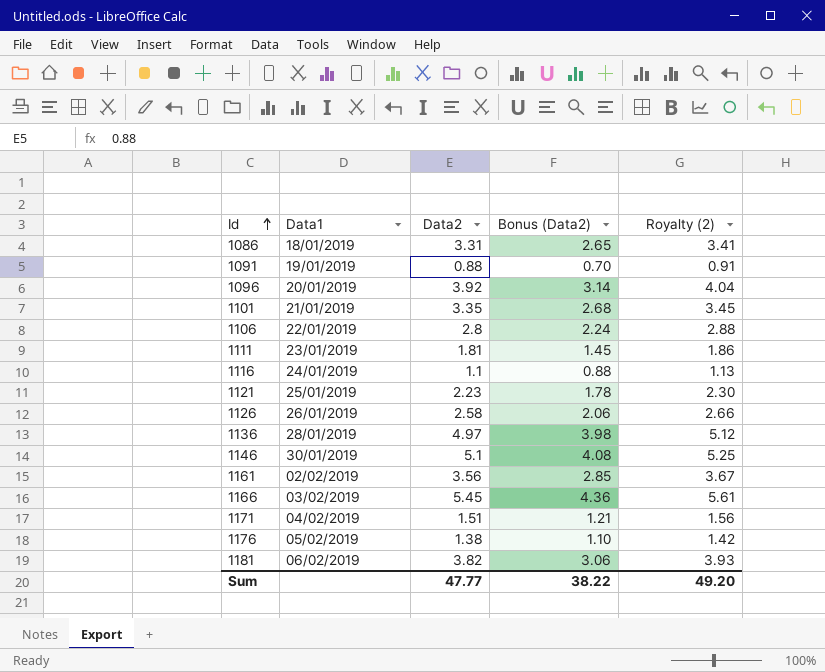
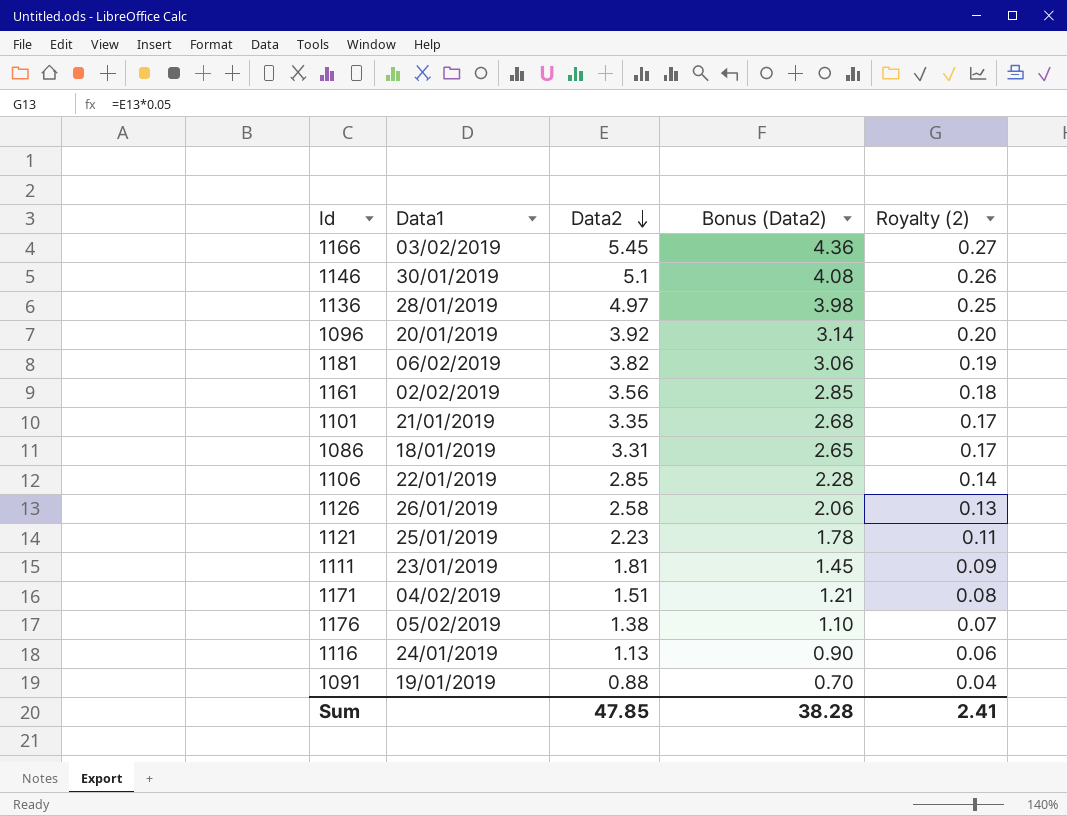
row order: Id ascending -> Data2 descending
column Royalty (2) | formula: [Data2] * 1.03 -> [Data2] * 0.05
1106 | Data2: 2.8 -> 2.85
1106 | Bonus (Data2): 2.24 -> 2.28
1116 | Data2: 1.1 -> 1.13
1116 | Bonus (Data2): 0.88 -> 0.90
Sum | Data2: 47.77 -> 47.85
Sum | Bonus (Data2): 38.22 -> 38.28
Sum | Royalty (2): 49.20 -> 2.41

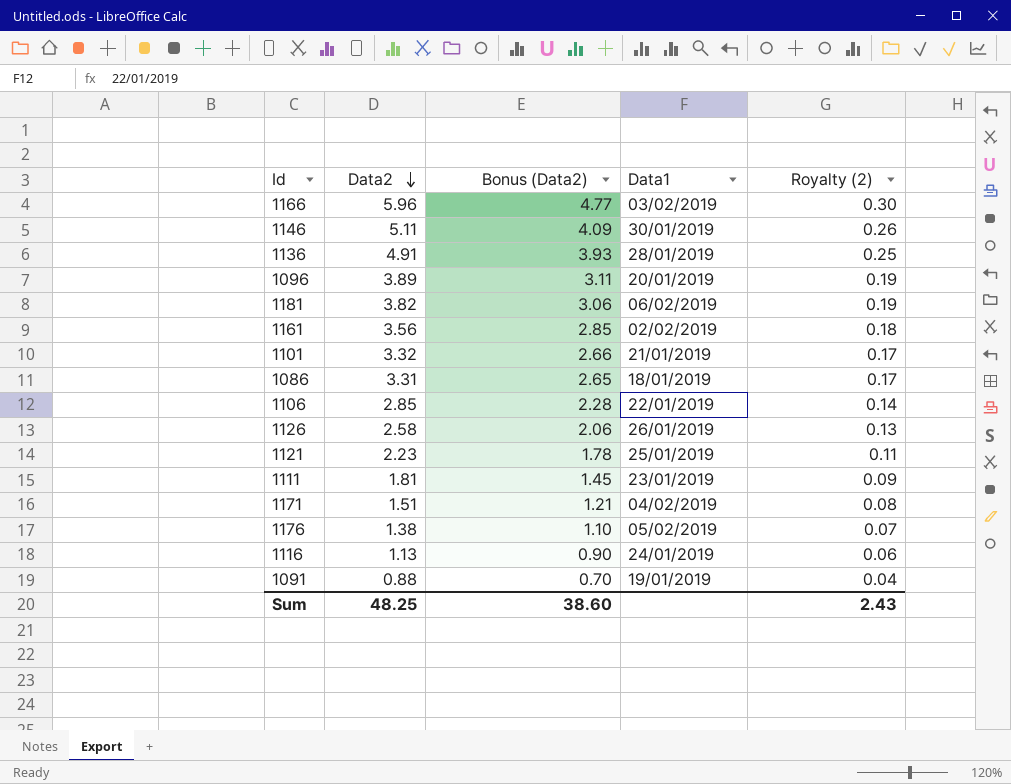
column Data1 | position: 2 -> 4
1166 | Data2: 5.45 -> 5.96
1166 | Bonus (Data2): 4.36 -> 4.77
1166 | Royalty (2): 0.27 -> 0.30
1146 | Data2: 5.1 -> 5.11
1146 | Bonus (Data2): 4.08 -> 4.09
1136 | Data2: 4.97 -> 4.91
1136 | Bonus (Data2): 3.98 -> 3.93
1096 | Data2: 3.92 -> 3.89
1096 | Bonus (Data2): 3.14 -> 3.11
1096 | Royalty (2): 0.20 -> 0.19
1101 | Data2: 3.35 -> 3.32
1101 | Bonus (Data2): 2.68 -> 2.66
Sum | Data2: 47.85 -> 48.25
Sum | Bonus (Data2): 38.28 -> 38.60
Sum | Royalty (2): 2.41 -> 2.43

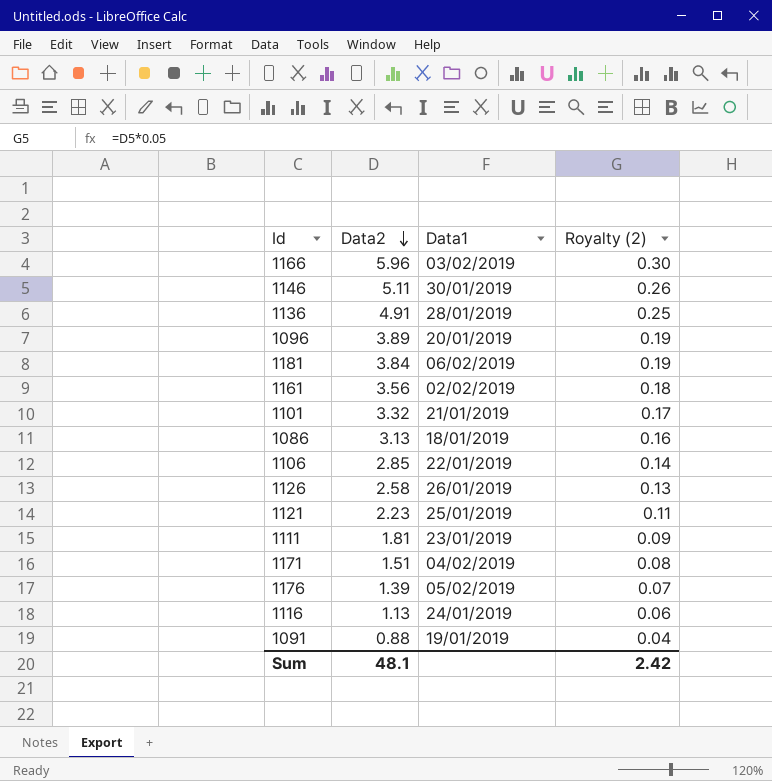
column Bonus (Data2) | formula: [Data2] * 0.8 -> none
1181 | Data2: 3.82 -> 3.84
1086 | Data2: 3.31 -> 3.13
1086 | Royalty (2): 0.17 -> 0.16
1176 | Data2: 1.38 -> 1.39
Sum | Data2: 48.25 -> 48.1
Sum | Royalty (2): 2.43 -> 2.42

